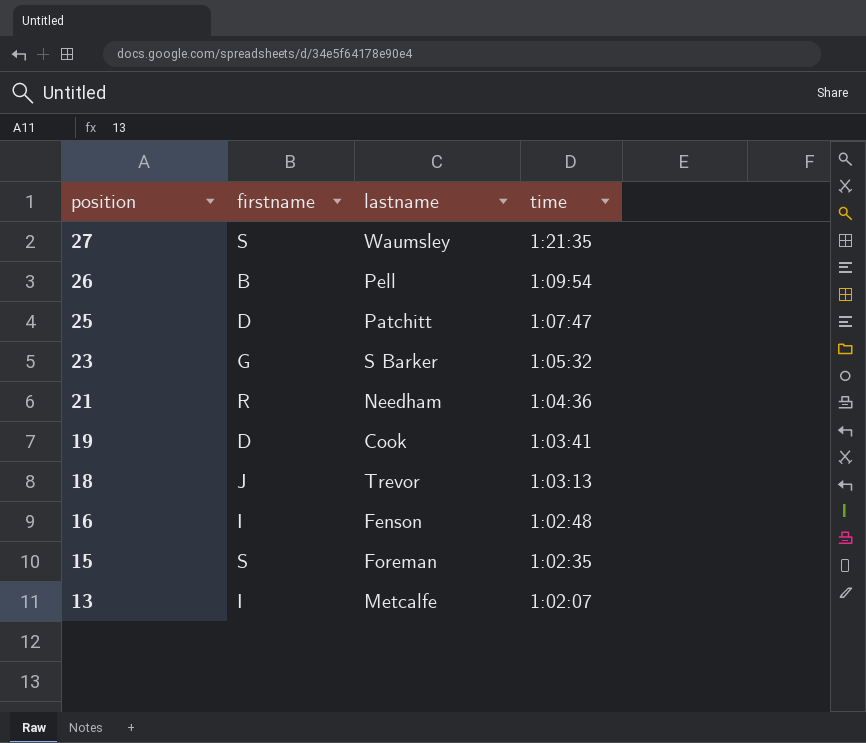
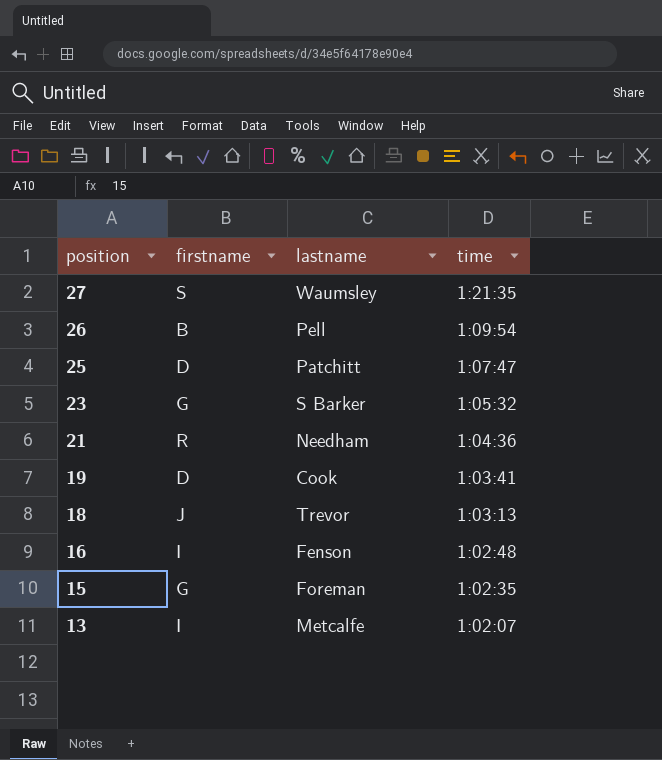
15 | firstname: S -> G

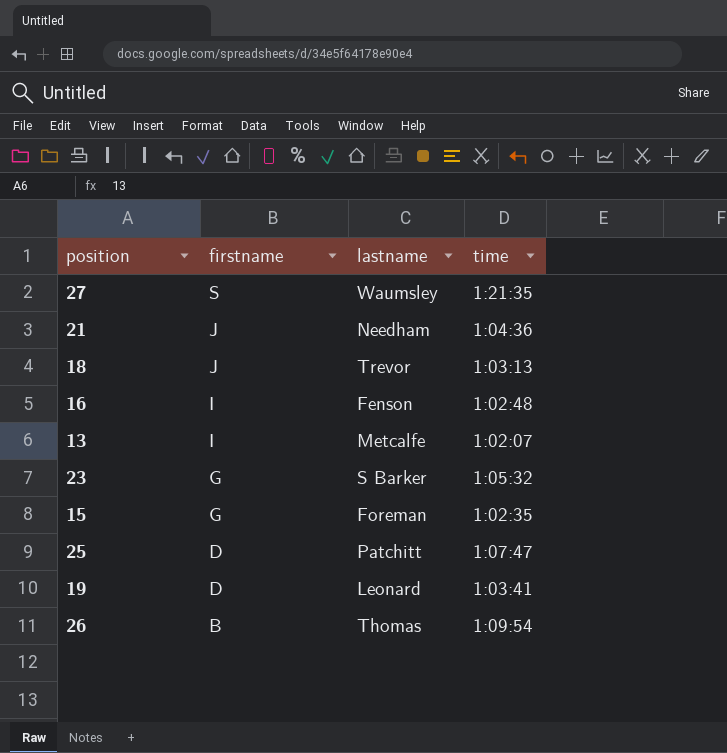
row order: position descending -> firstname descending
21 | firstname: R -> J
19 | lastname: Cook -> Leonard
26 | lastname: Pell -> Thomas

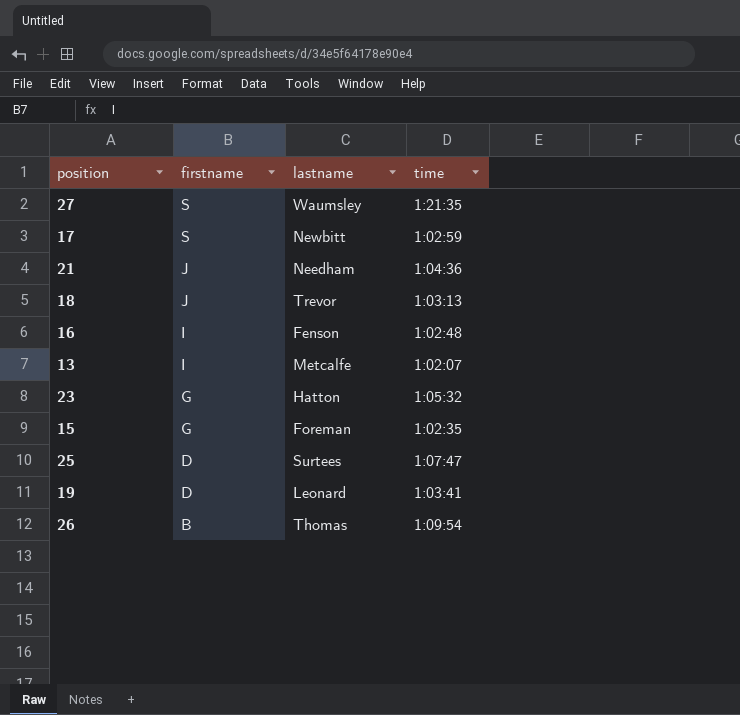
row 17: none -> S | Newbitt | 1:02:59
23 | lastname: S Barker -> Hatton
25 | lastname: Patchitt -> Surtees

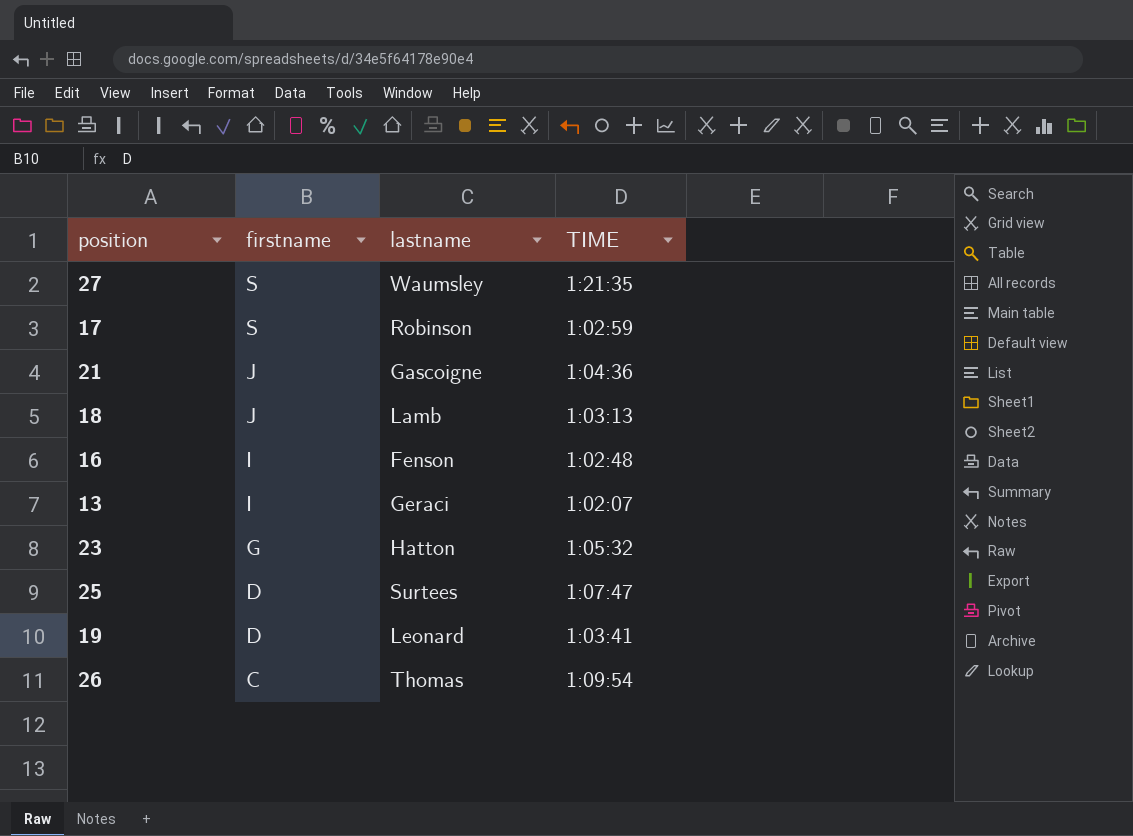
column name: time -> TIME
row 15: G | Foreman | 1:02:35 -> none
17 | lastname: Newbitt -> Robinson
21 | lastname: Needham -> Gascoigne
18 | lastname: Trevor -> Lamb
13 | lastname: Metcalfe -> Geraci
26 | firstname: B -> C

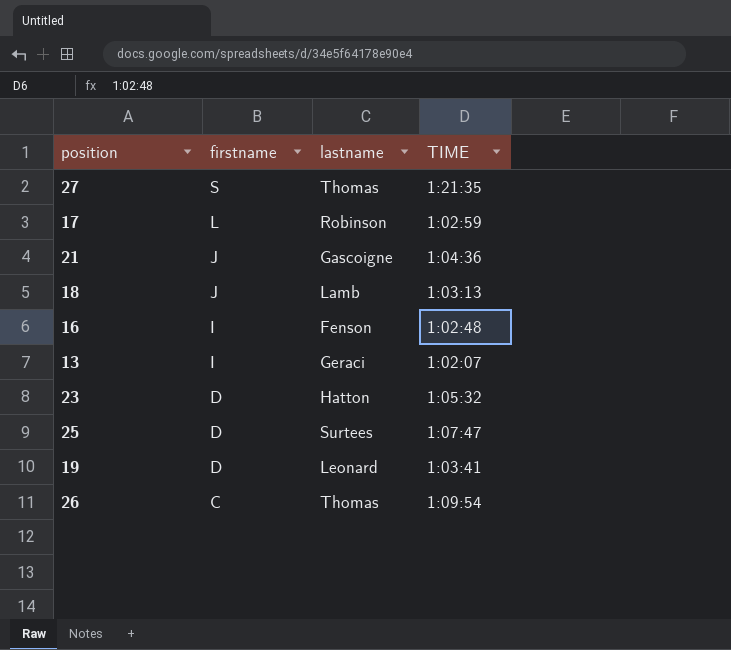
27 | lastname: Waumsley -> Thomas
17 | firstname: S -> L
23 | firstname: G -> D

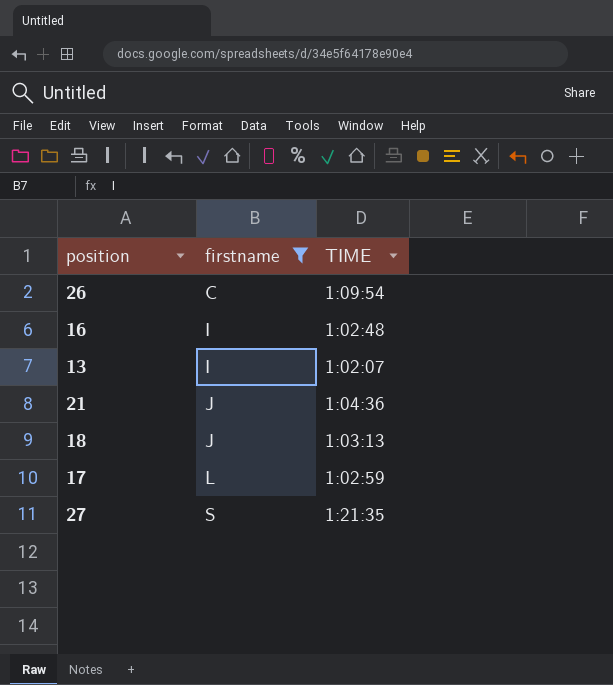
filter: none -> firstname != D
row order: firstname descending -> firstname ascending
column lastname | position: 3 -> none

